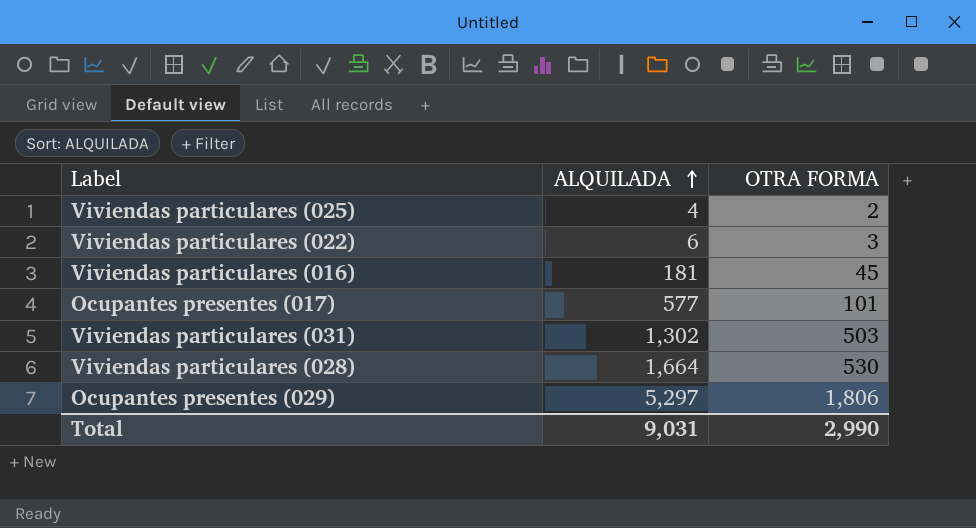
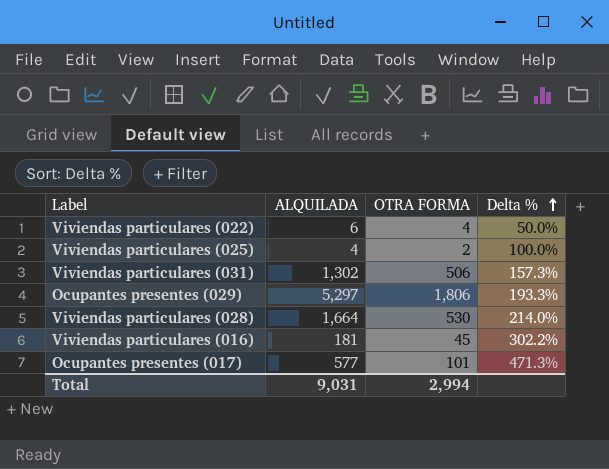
row order: ALQUILADA ascending -> Delta % ascending
column Delta % | formula: none -> ([ALQUILADA] - [OTRA FORMA]) / [OTRA FORMA]
Viviendas particulares (022) | OTRA FORMA: 3 -> 4
Viviendas particulares (031) | OTRA FORMA: 503 -> 506
Total | OTRA FORMA: 2,990 -> 2,994

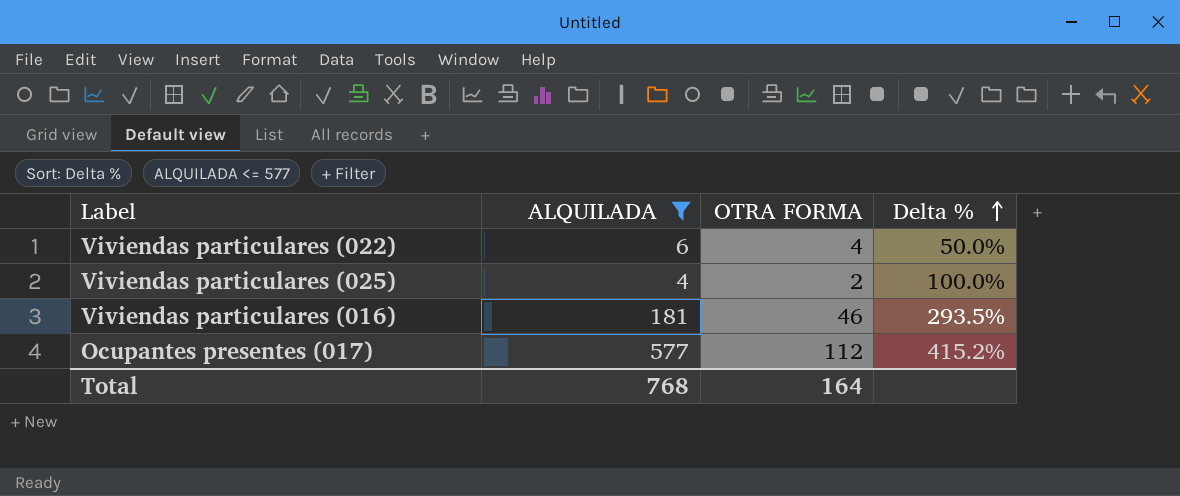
filter: none -> ALQUILADA <= 577
Viviendas particulares (016) | OTRA FORMA: 45 -> 46
Viviendas particulares (016) | Delta %: 302.2% -> 293.5%
Ocupantes presentes (017) | OTRA FORMA: 101 -> 112
Ocupantes presentes (017) | Delta %: 471.3% -> 415.2%
Total | ALQUILADA: 9,031 -> 768
Total | OTRA FORMA: 2,994 -> 164

